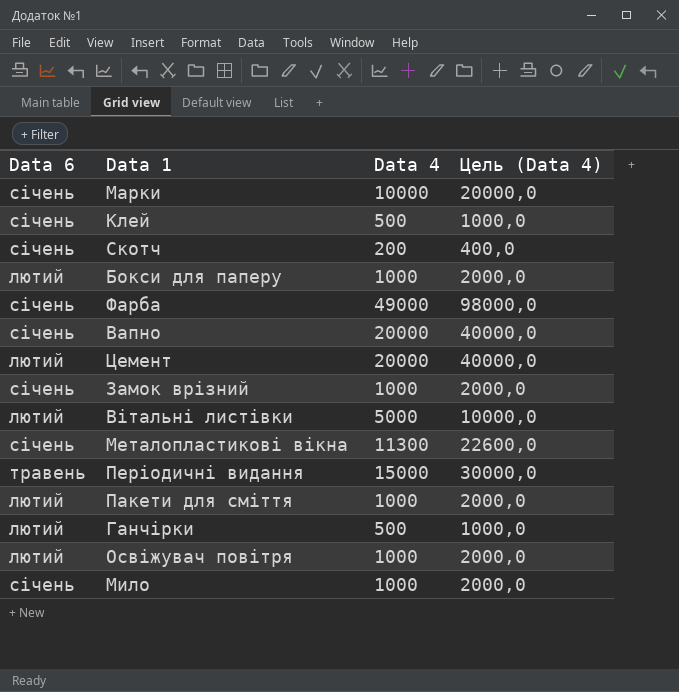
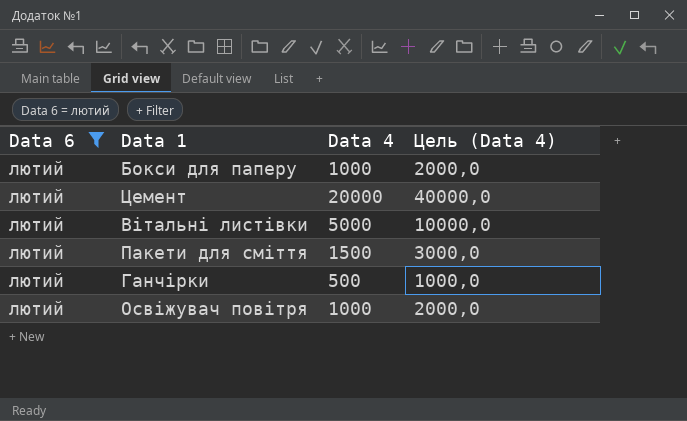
filter: none -> Data 6 = лютий
Пакети для сміття | Data 4: 1000 -> 1500
Пакети для сміття | Цель (Data 4): 2000,0 -> 3000,0

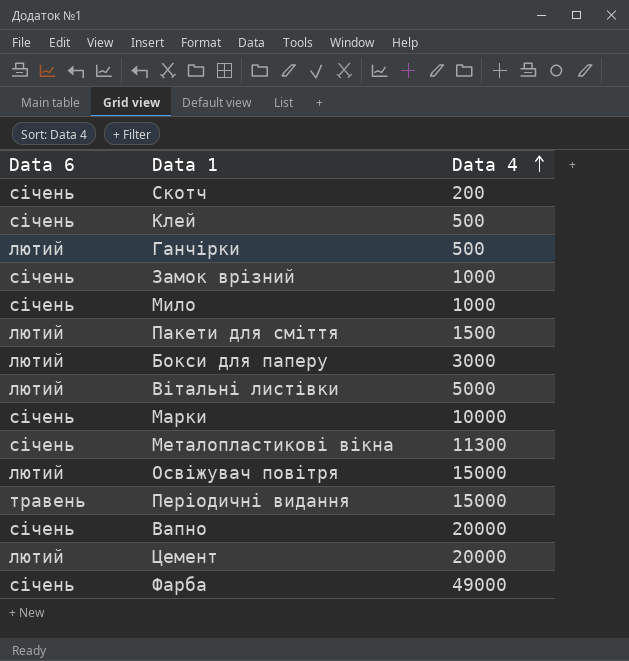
filter: Data 6 = лютий -> none
row order: none -> Data 4 ascending
column Цель (Data 4) | formula: [Data 4] * 2 -> none
Бокси для паперу | Data 4: 1000 -> 3000
Освіжувач повітря | Data 4: 1000 -> 15000

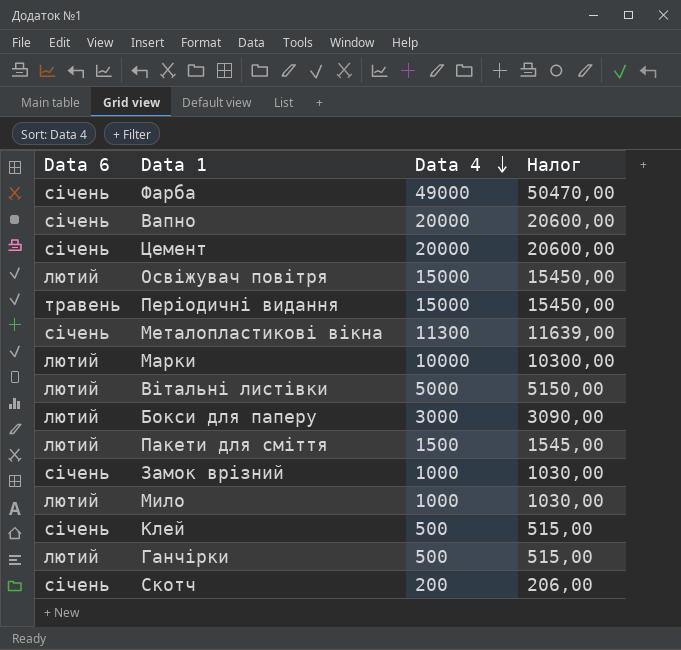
row order: Data 4 ascending -> Data 4 descending
column Налог | formula: none -> [Data 4] * 1,03
Цемент | Data 6: лютий -> січень
Марки | Data 6: січень -> лютий
Мило | Data 6: січень -> лютий

